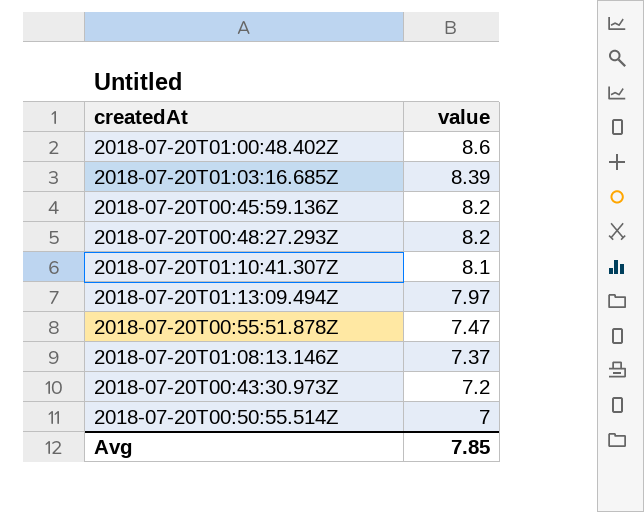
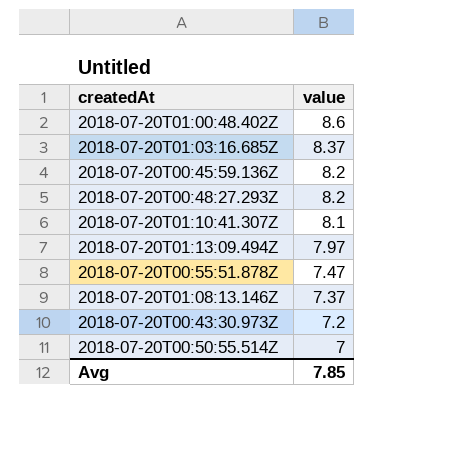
2018-07-20T01:03:16.685Z | value: 8.39 -> 8.37

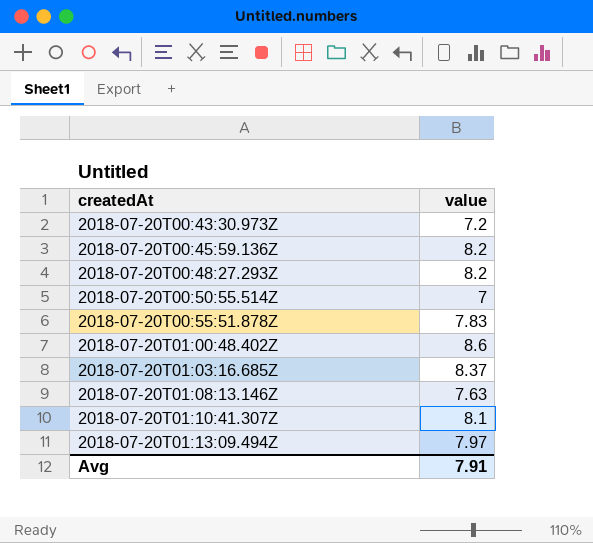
row order: value descending -> createdAt ascending
2018-07-20T00:55:51.878Z | value: 7.47 -> 7.83
2018-07-20T01:08:13.146Z | value: 7.37 -> 7.63
Avg | value: 7.85 -> 7.91

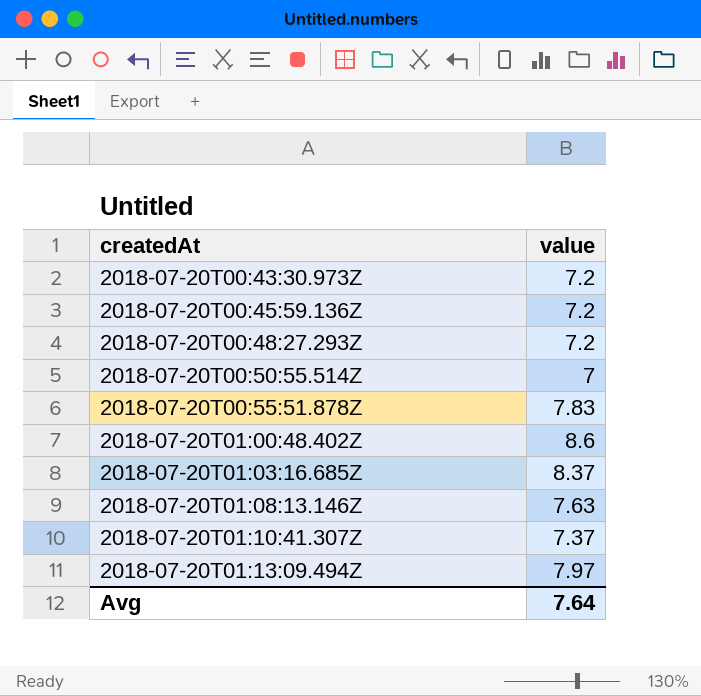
2018-07-20T00:45:59.136Z | value: 8.2 -> 7.2
2018-07-20T00:48:27.293Z | value: 8.2 -> 7.2
2018-07-20T01:10:41.307Z | value: 8.1 -> 7.37
Avg | value: 7.91 -> 7.64

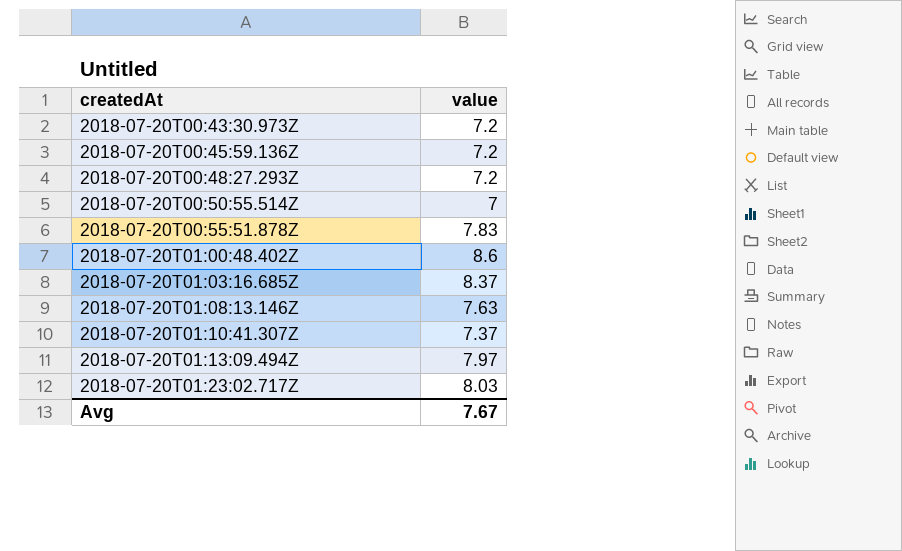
row 2018-07-20T01:23:02.717Z: none -> 8.03
Avg | value: 7.64 -> 7.67

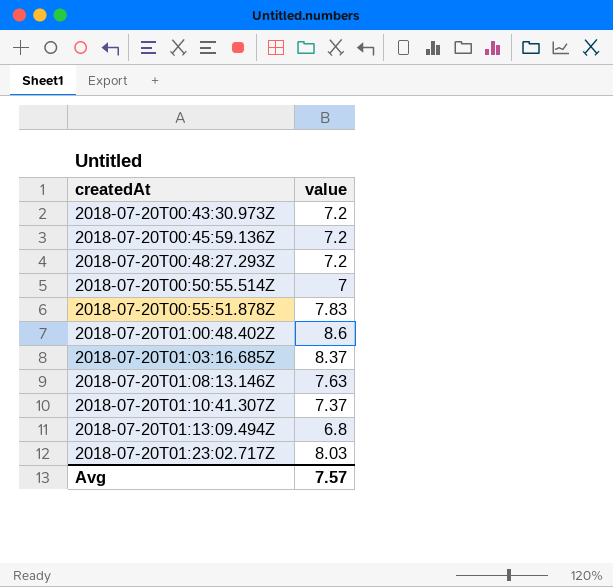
2018-07-20T01:13:09.494Z | value: 7.97 -> 6.8
Avg | value: 7.67 -> 7.57

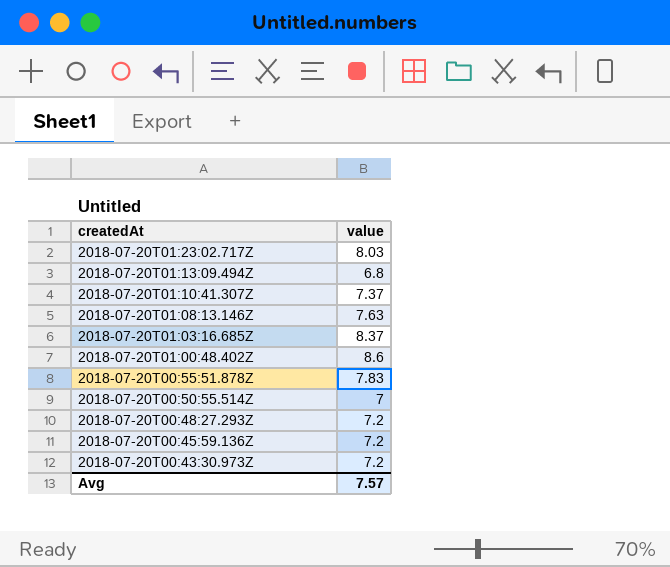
row order: createdAt ascending -> createdAt descending

